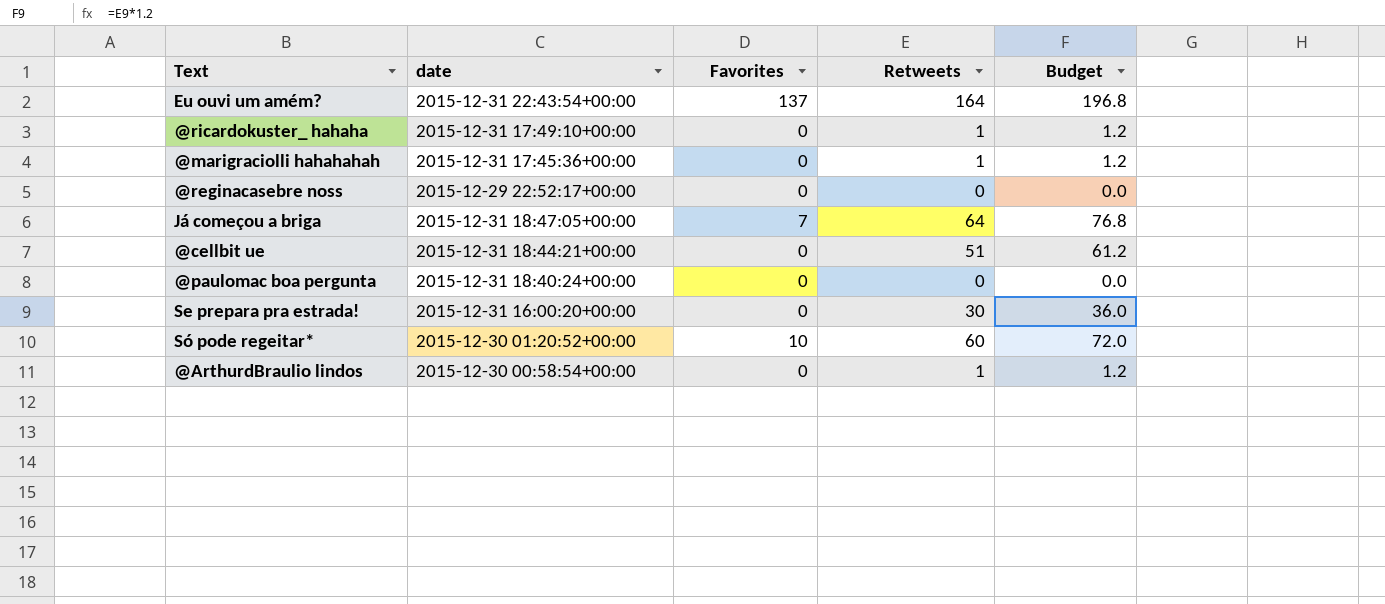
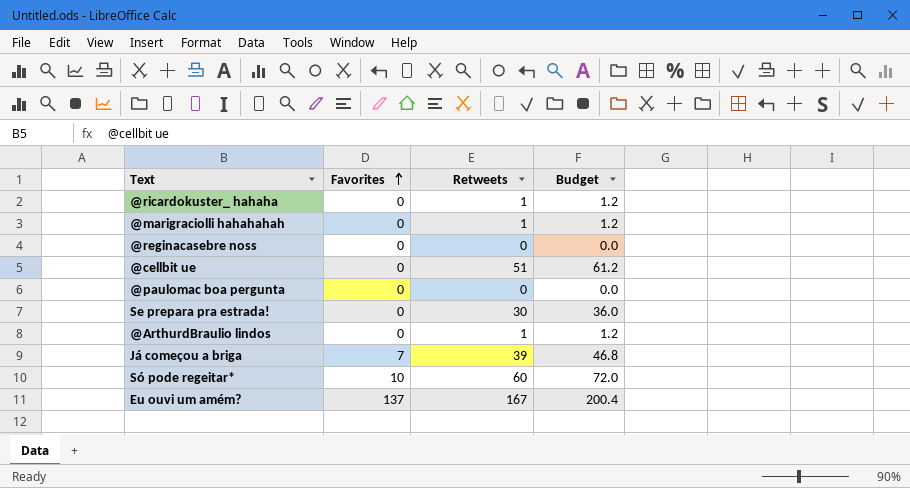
row order: none -> Favorites ascending
column date | position: 2 -> none
Já começou a briga | Retweets: 64 -> 39
Já começou a briga | Budget: 76.8 -> 46.8
Eu ouvi um amém? | Retweets: 164 -> 167
Eu ouvi um amém? | Budget: 196.8 -> 200.4

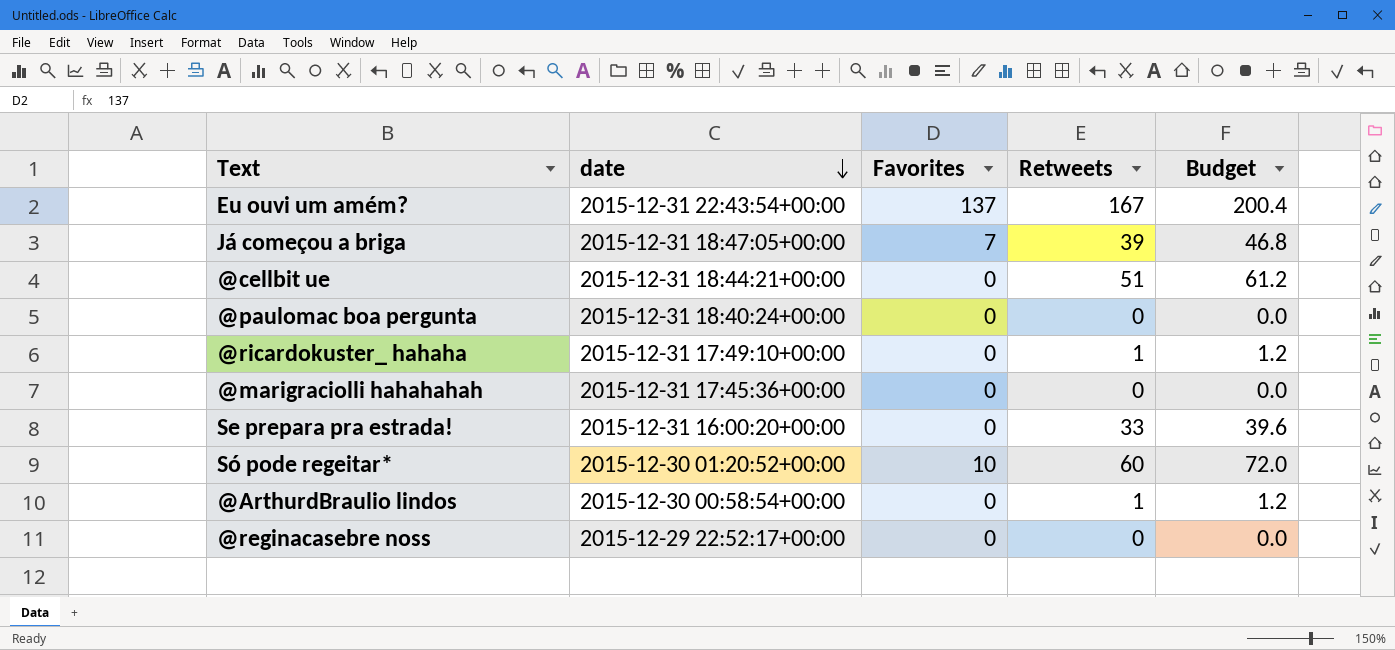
row order: Favorites ascending -> date descending
column date | position: none -> 2
@marigraciolli hahahahah | Retweets: 1 -> 0
@marigraciolli hahahahah | Budget: 1.2 -> 0.0
Se prepara pra estrada! | Retweets: 30 -> 33
Se prepara pra estrada! | Budget: 36.0 -> 39.6

